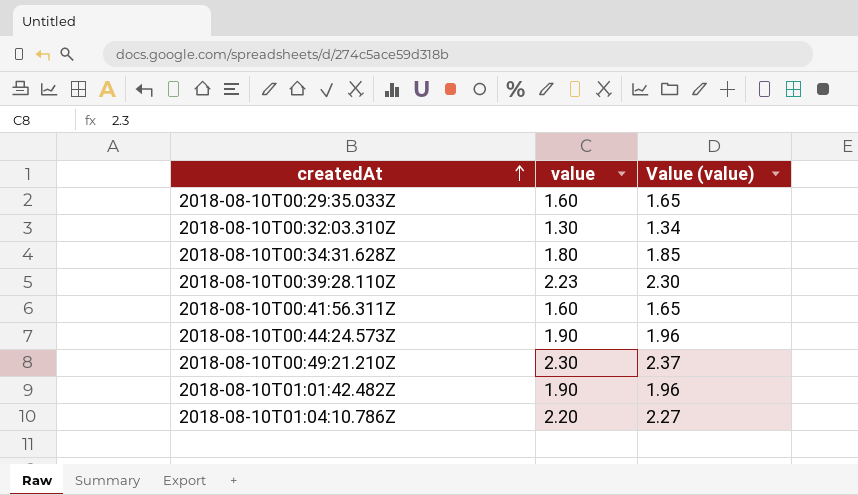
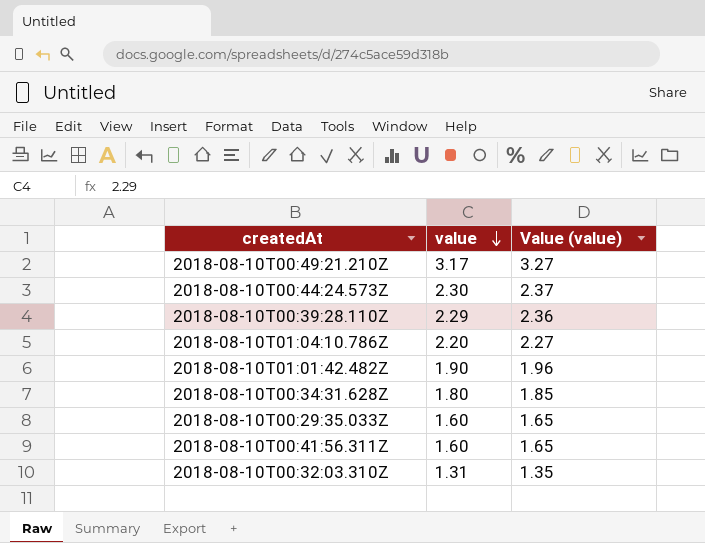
row order: createdAt ascending -> value descending
2018-08-10T00:49:21.210Z | value: 2.30 -> 3.17
2018-08-10T00:49:21.210Z | Value (value): 2.37 -> 3.27
2018-08-10T00:44:24.573Z | value: 1.90 -> 2.30
2018-08-10T00:44:24.573Z | Value (value): 1.96 -> 2.37
2018-08-10T00:39:28.110Z | value: 2.23 -> 2.29
2018-08-10T00:39:28.110Z | Value (value): 2.30 -> 2.36
2018-08-10T00:32:03.310Z | value: 1.30 -> 1.31
2018-08-10T00:32:03.310Z | Value (value): 1.34 -> 1.35

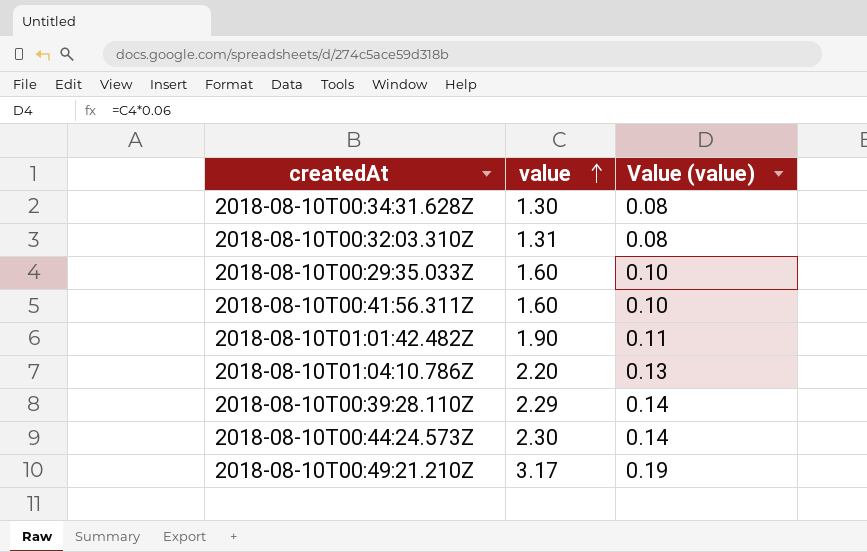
row order: value descending -> value ascending
column Value (value) | formula: [value] * 1.03 -> [value] * 0.06
2018-08-10T00:34:31.628Z | value: 1.80 -> 1.30

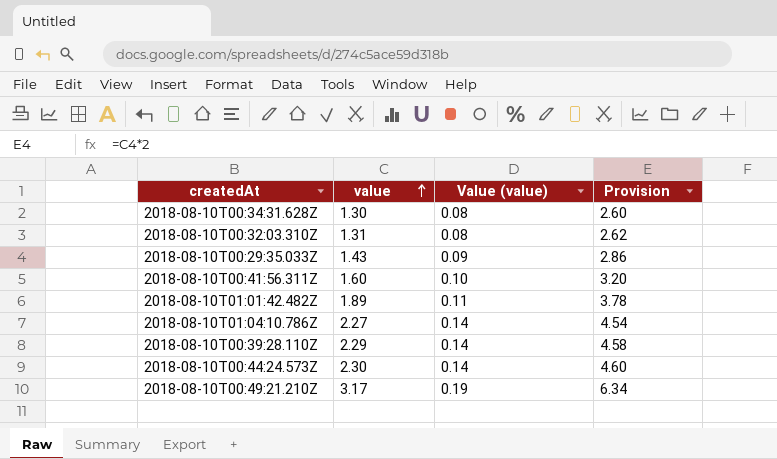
column Provision | formula: none -> [value] * 2
2018-08-10T00:29:35.033Z | value: 1.60 -> 1.43
2018-08-10T00:29:35.033Z | Value (value): 0.10 -> 0.09
2018-08-10T01:01:42.482Z | value: 1.90 -> 1.89
2018-08-10T01:04:10.786Z | value: 2.20 -> 2.27
2018-08-10T01:04:10.786Z | Value (value): 0.13 -> 0.14

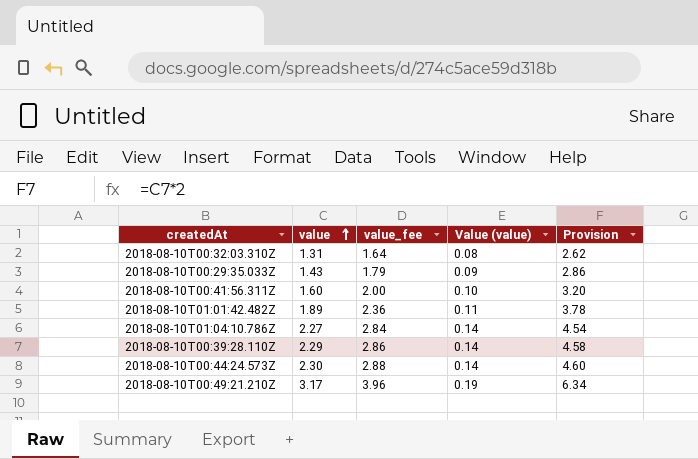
column value_fee | formula: none -> [value] * 1.25
row 2018-08-10T00:34:31.628Z: 1.30 | 0.08 | 2.60 -> none

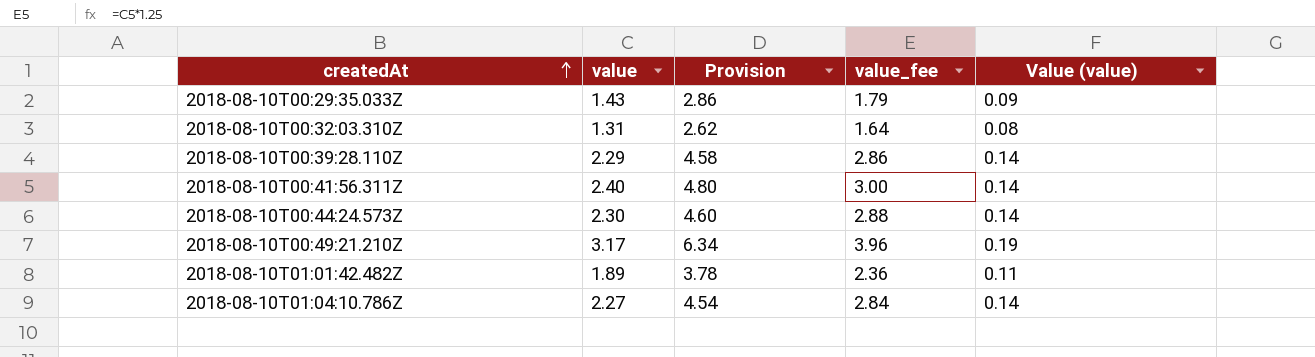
row order: value ascending -> createdAt ascending
column Provision | position: 5 -> 3
2018-08-10T00:41:56.311Z | value: 1.60 -> 2.40
2018-08-10T00:41:56.311Z | Provision: 3.20 -> 4.80
2018-08-10T00:41:56.311Z | value_fee: 2.00 -> 3.00
2018-08-10T00:41:56.311Z | Value (value): 0.10 -> 0.14

